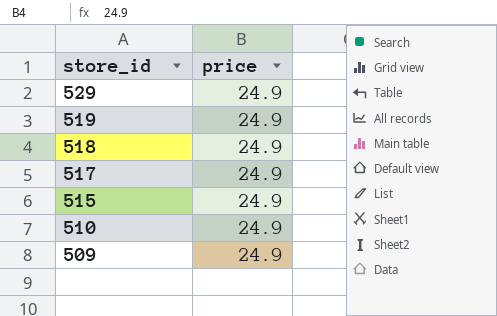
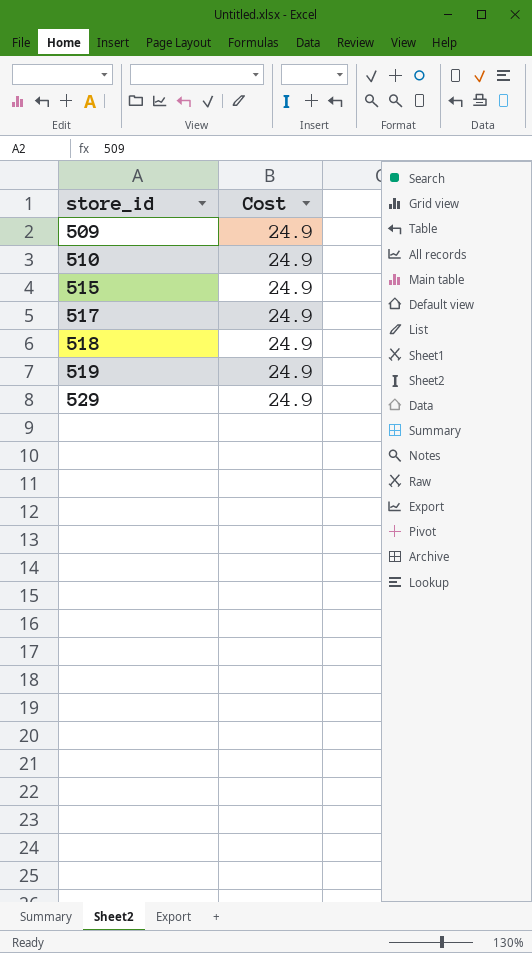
row order: store_id descending -> store_id ascending
column name: price -> Cost

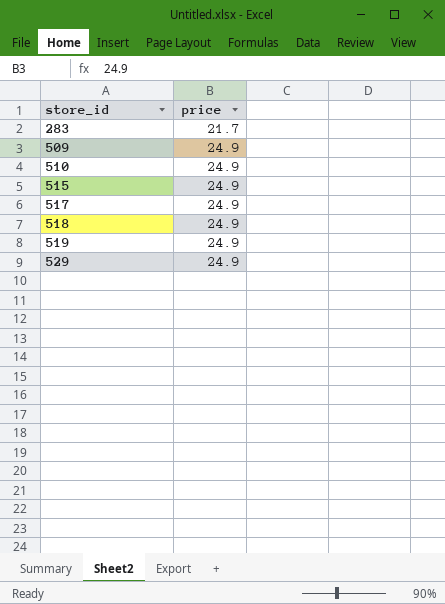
column name: Cost -> price
row 283: none -> 21.7

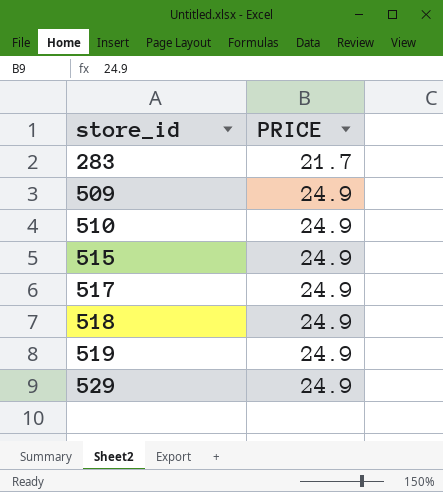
column name: price -> PRICE

